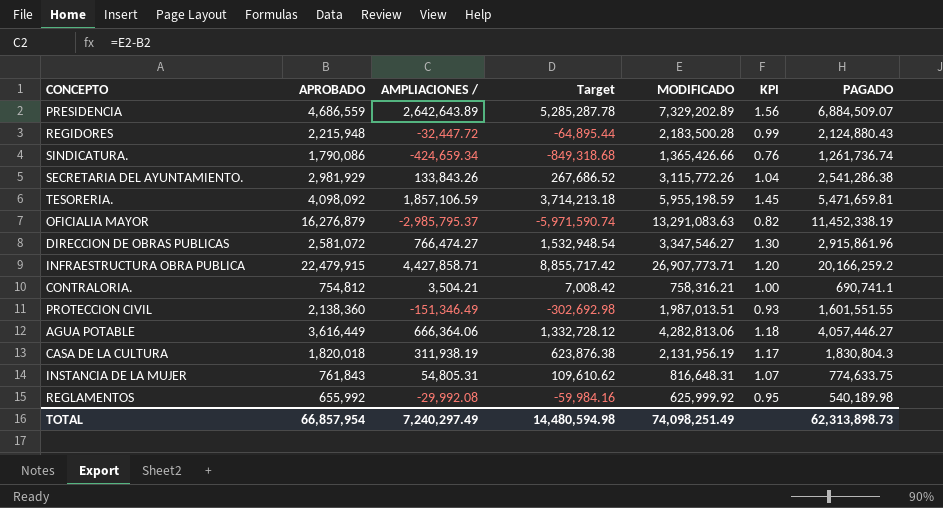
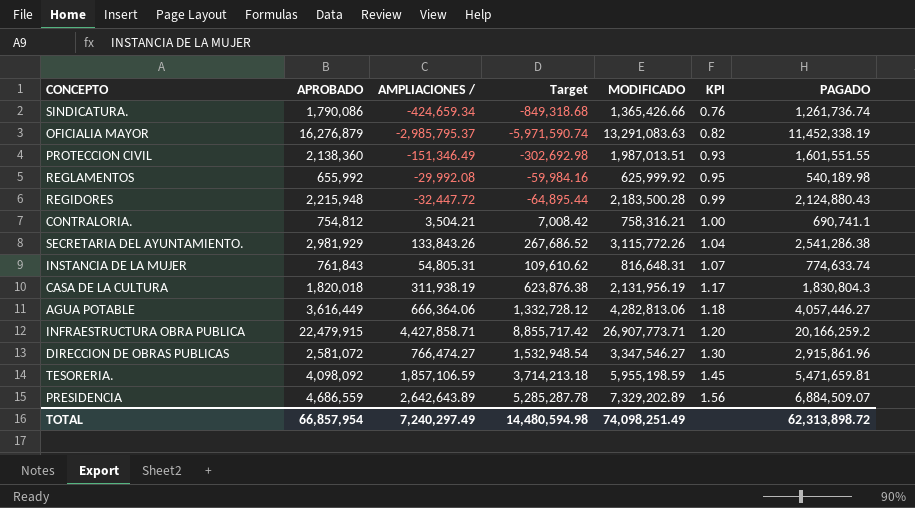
row order: none -> KPI ascending
INSTANCIA DE LA MUJER | PAGADO: 774,633.75 -> 774,633.74
TOTAL | PAGADO: 62,313,898.73 -> 62,313,898.72

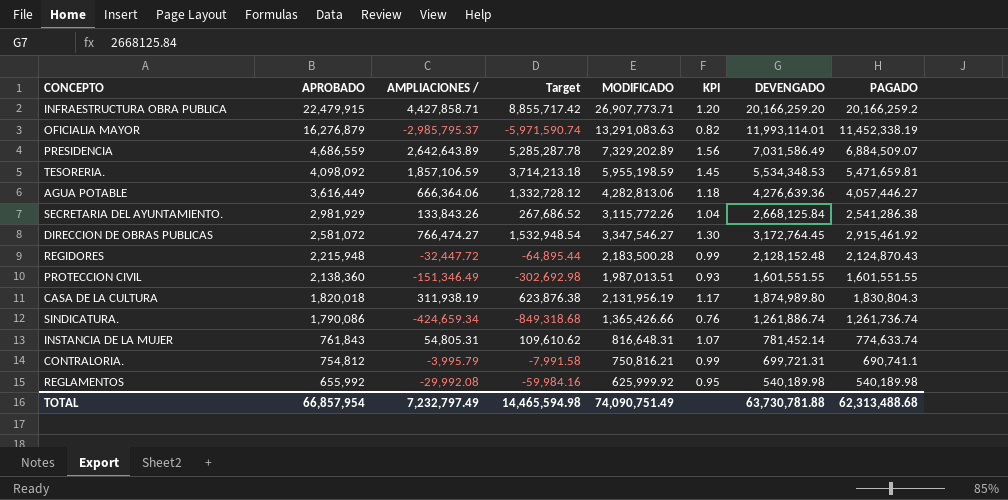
row order: KPI ascending -> APROBADO descending
column DEVENGADO | position: none -> 7
DIRECCION DE OBRAS PUBLICAS | PAGADO: 2,915,861.96 -> 2,915,461.92
REGIDORES | PAGADO: 2,124,880.43 -> 2,124,870.43
CONTRALORIA. | AMPLIACIONES /: 3,504.21 -> -3,995.79
CONTRALORIA. | Target: 7,008.42 -> -7,991.58
CONTRALORIA. | MODIFICADO: 758,316.21 -> 750,816.21
CONTRALORIA. | KPI: 1.00 -> 0.99
TOTAL | AMPLIACIONES /: 7,240,297.49 -> 7,232,797.49
TOTAL | Target: 14,480,594.98 -> 14,465,594.98
TOTAL | MODIFICADO: 74,098,251.49 -> 74,090,751.49
TOTAL | PAGADO: 62,313,898.72 -> 62,313,488.68

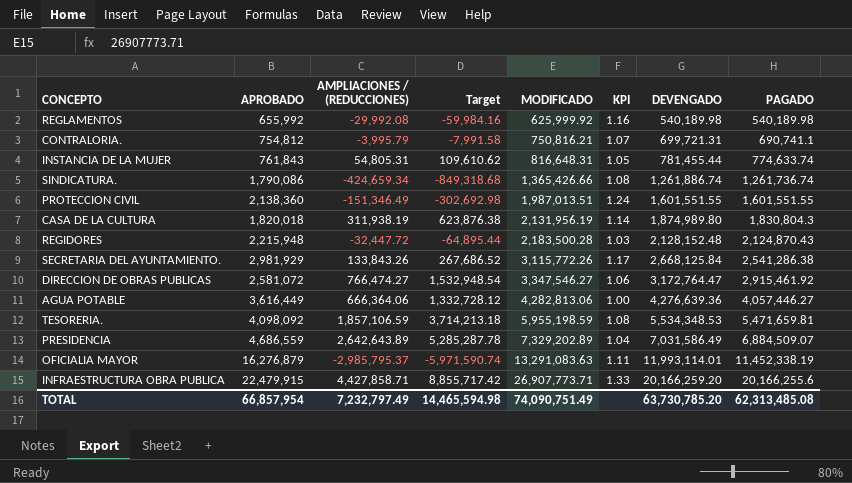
row order: APROBADO descending -> MODIFICADO ascending
column name: AMPLIACIONES / -> AMPLIACIONES / (REDUCCIONES)
column KPI | formula: [MODIFICADO] / [APROBADO] -> [MODIFICADO] / [DEVENGADO]
INSTANCIA DE LA MUJER | DEVENGADO: 781,452.14 -> 781,455.44
DIRECCION DE OBRAS PUBLICAS | DEVENGADO: 3,172,764.45 -> 3,172,764.47
INFRAESTRUCTURA OBRA PUBLICA | PAGADO: 20,166,259.2 -> 20,166,255.6
TOTAL | DEVENGADO: 63,730,781.88 -> 63,730,785.20
TOTAL | PAGADO: 62,313,488.68 -> 62,313,485.08

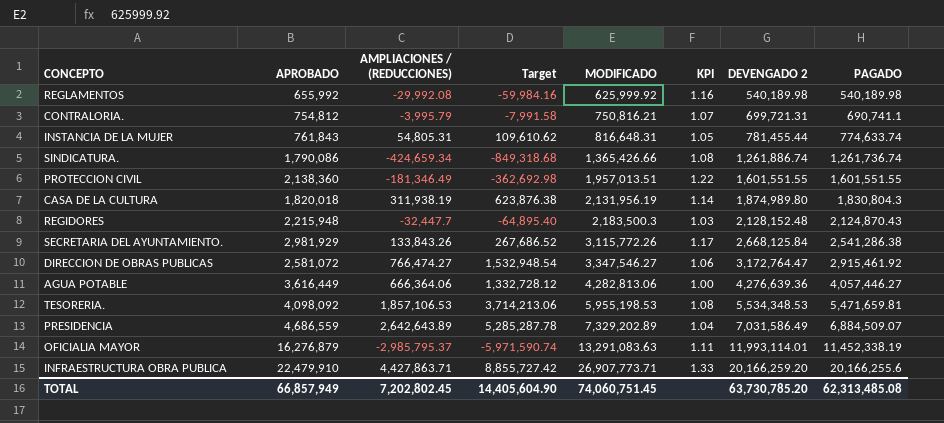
column name: DEVENGADO -> DEVENGADO 2
PROTECCION CIVIL | AMPLIACIONES / (REDUCCIONES): -151,346.49 -> -181,346.49
PROTECCION CIVIL | Target: -302,692.98 -> -362,692.98
PROTECCION CIVIL | MODIFICADO: 1,987,013.51 -> 1,957,013.51
PROTECCION CIVIL | KPI: 1.24 -> 1.22
REGIDORES | AMPLIACIONES / (REDUCCIONES): -32,447.72 -> -32,447.7
REGIDORES | Target: -64,895.44 -> -64,895.40
REGIDORES | MODIFICADO: 2,183,500.28 -> 2,183,500.3
TESORERIA. | AMPLIACIONES / (REDUCCIONES): 1,857,106.59 -> 1,857,106.53
TESORERIA. | Target: 3,714,213.18 -> 3,714,213.06
TESORERIA. | MODIFICADO: 5,955,198.59 -> 5,955,198.53
INFRAESTRUCTURA OBRA PUBLICA | APROBADO: 22,479,915 -> 22,479,910
INFRAESTRUCTURA OBRA PUBLICA | AMPLIACIONES / (REDUCCIONES): 4,427,858.71 -> 4,427,863.71
INFRAESTRUCTURA OBRA PUBLICA | Target: 8,855,717.42 -> 8,855,727.42
TOTAL | APROBADO: 66,857,954 -> 66,857,949
TOTAL | AMPLIACIONES / (REDUCCIONES): 7,232,797.49 -> 7,202,802.45
TOTAL | Target: 14,465,594.98 -> 14,405,604.90
TOTAL | MODIFICADO: 74,090,751.49 -> 74,060,751.45

